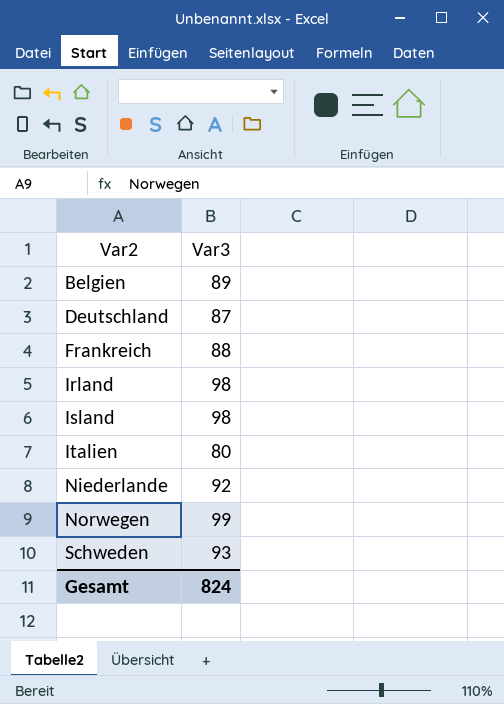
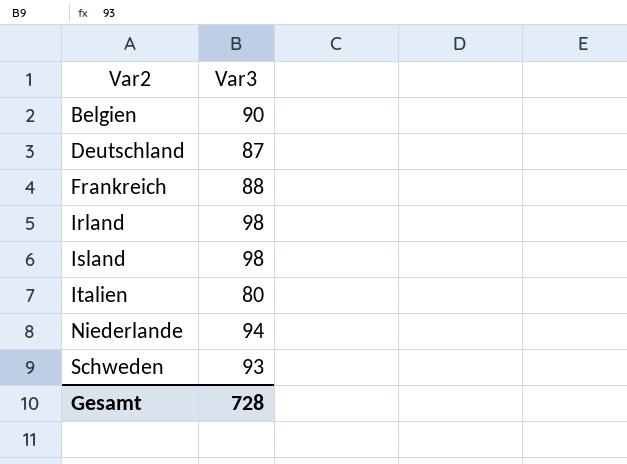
row Norwegen: 99 -> none
Belgien | Var3: 89 -> 90
Niederlande | Var3: 92 -> 94
Gesamt | Var3: 824 -> 728

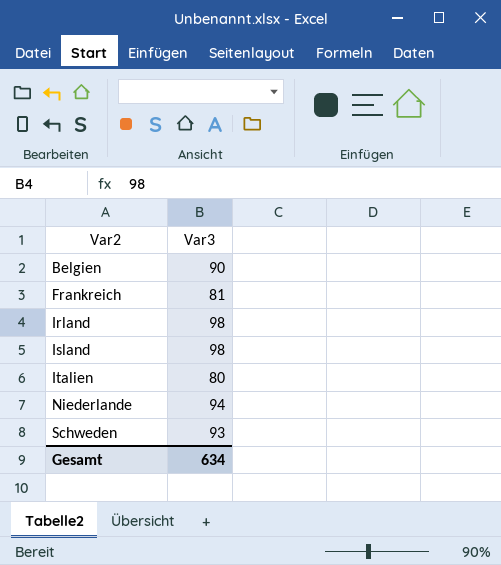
row Deutschland: 87 -> none
Frankreich | Var3: 88 -> 81
Gesamt | Var3: 728 -> 634

